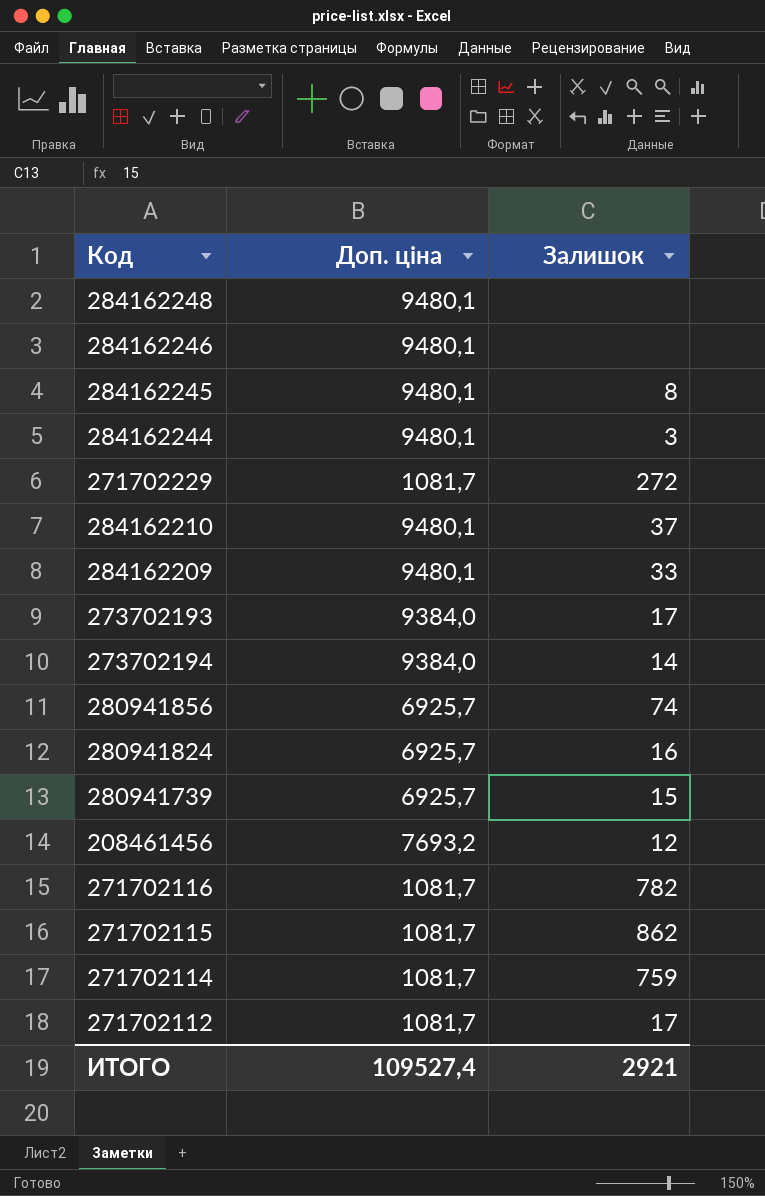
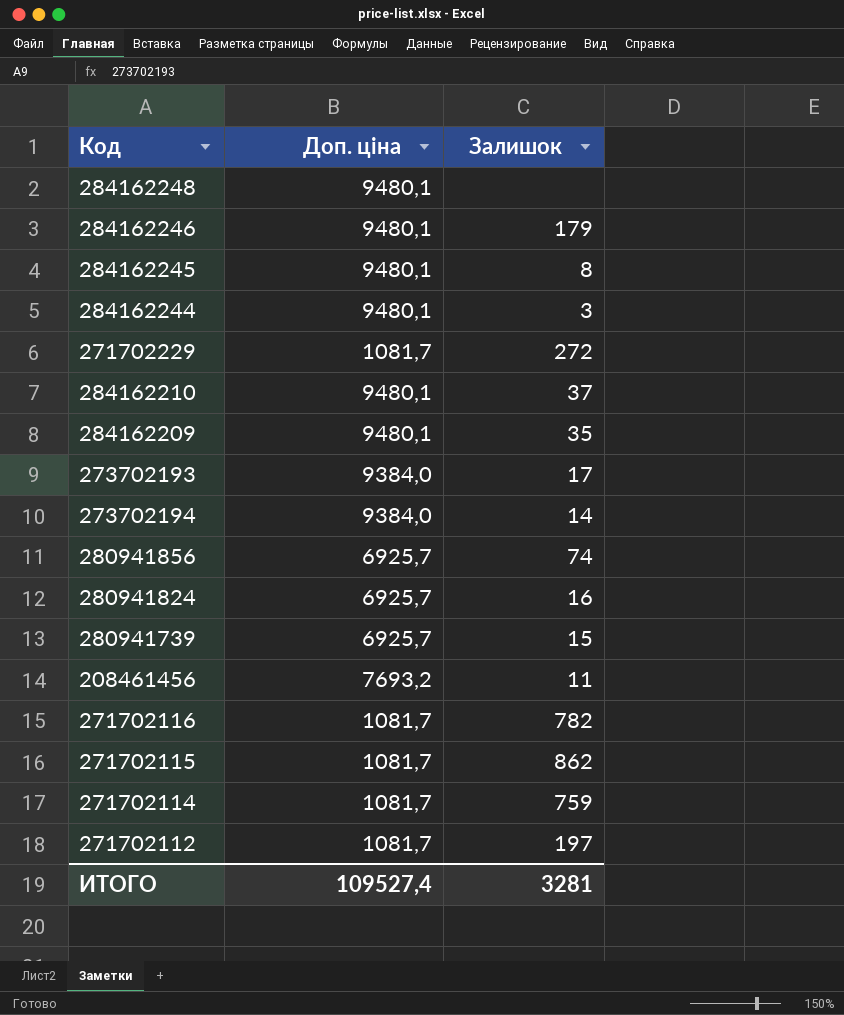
284162246 | Залишок: none -> 179
284162209 | Залишок: 33 -> 35
208461456 | Залишок: 12 -> 11
271702112 | Залишок: 17 -> 197
ИТОГО | Залишок: 2921 -> 3281

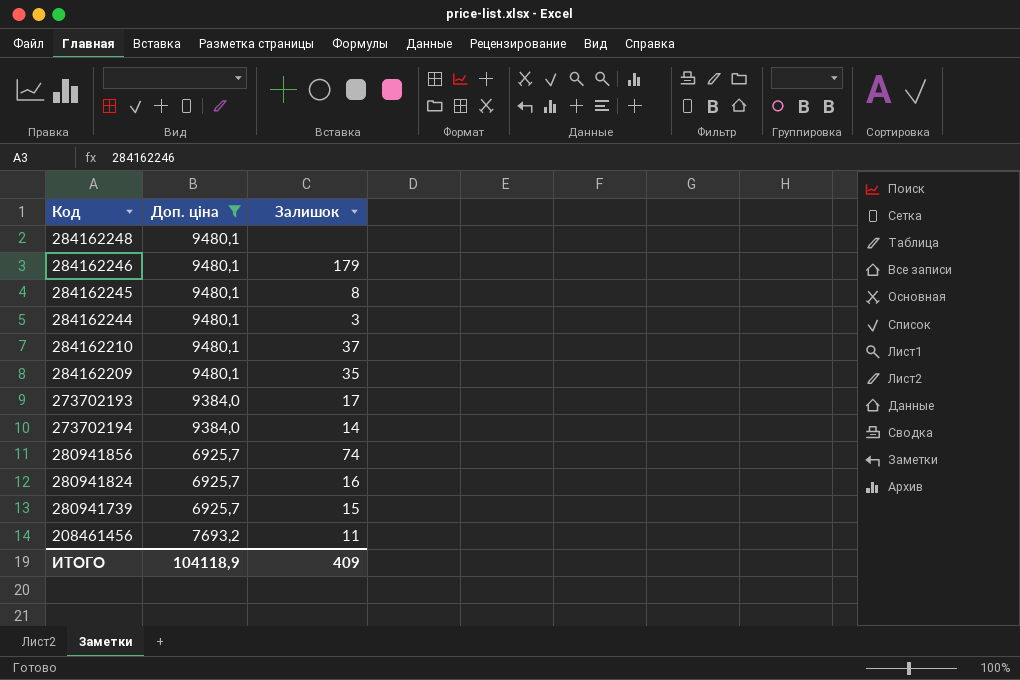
filter: none -> Доп. ціна != 1081,7
ИТОГО | Доп. ціна: 109527,4 -> 104118,9
ИТОГО | Залишок: 3281 -> 409

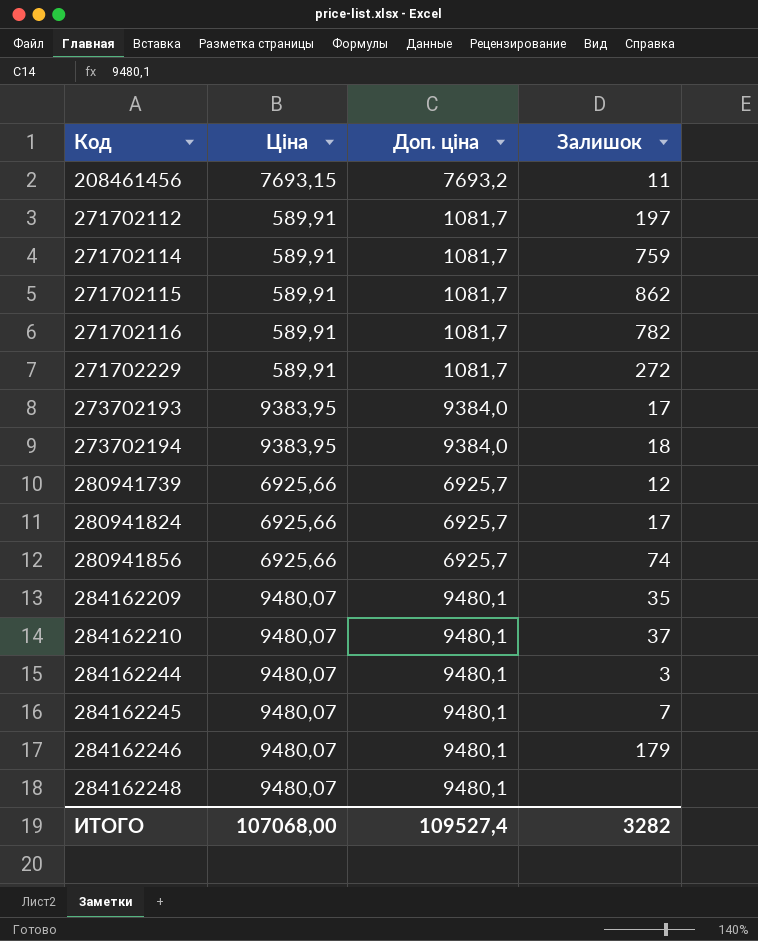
filter: Доп. ціна != 1081,7 -> none
row order: none -> Код ascending
column Ціна | position: none -> 2
273702194 | Залишок: 14 -> 18
280941739 | Залишок: 15 -> 12
280941824 | Залишок: 16 -> 17
284162245 | Залишок: 8 -> 7
ИТОГО | Доп. ціна: 104118,9 -> 109527,4
ИТОГО | Залишок: 409 -> 3282

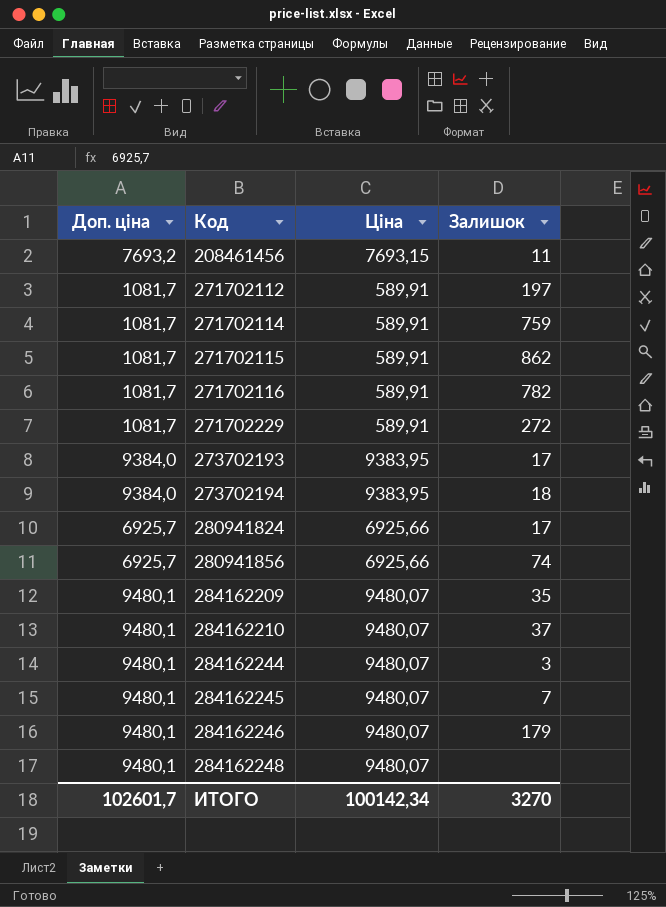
column Доп. ціна | position: 3 -> 1
row 280941739: 6925,66 | 6925,7 | 12 -> none
ИТОГО | Доп. ціна: 109527,4 -> 102601,7
ИТОГО | Ціна: 107068,00 -> 100142,34
ИТОГО | Залишок: 3282 -> 3270

